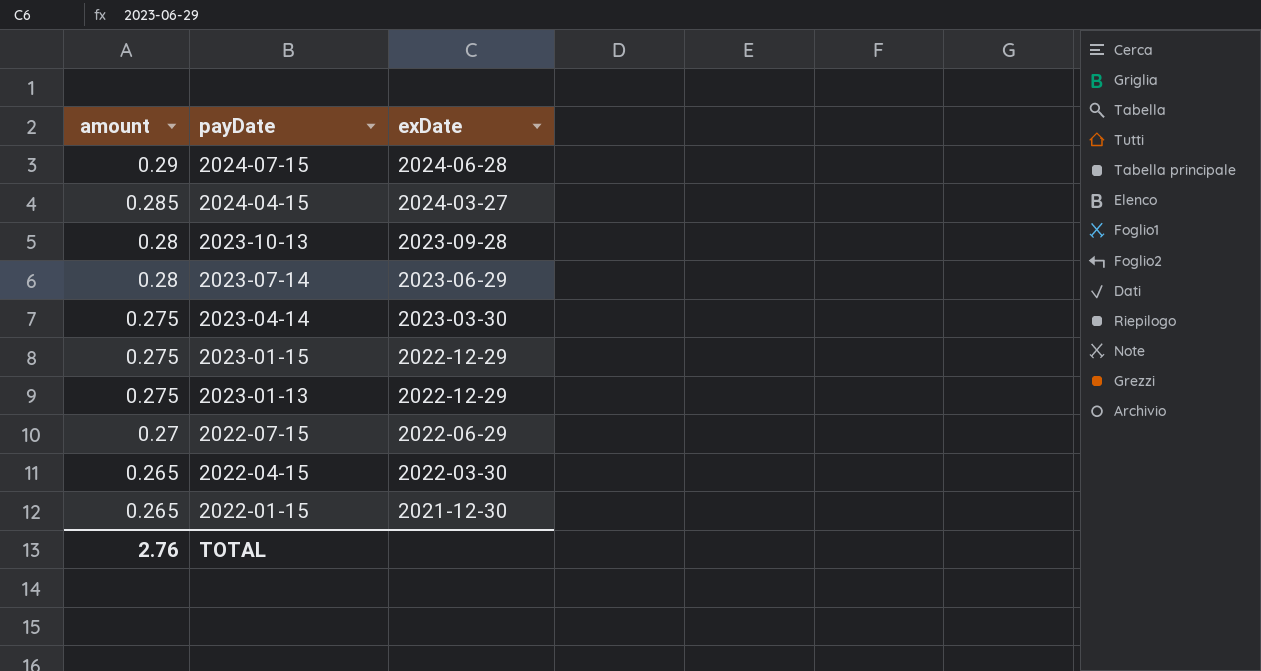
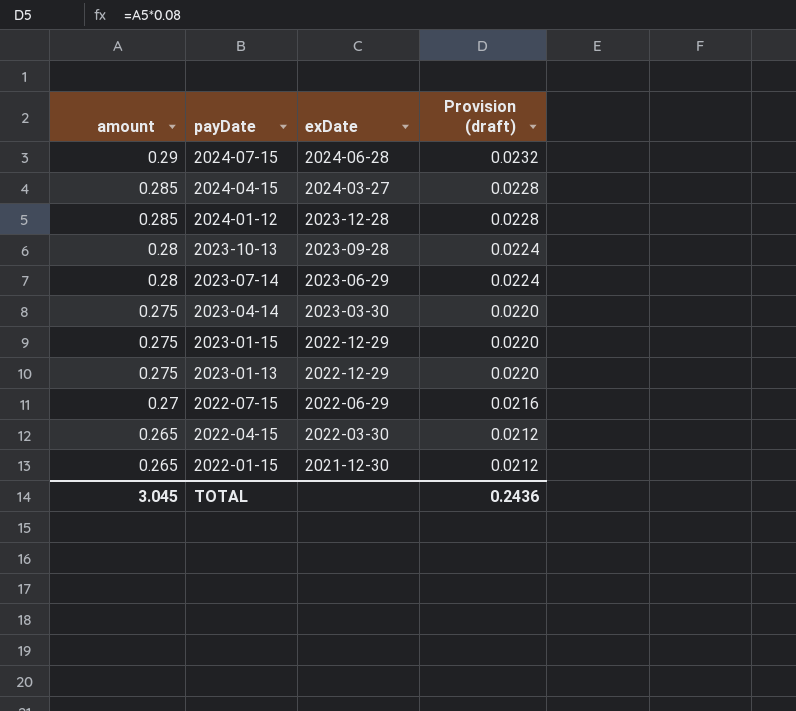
column Provision (draft) | formula: none -> [amount] * 0.08
row 2024-01-12: none -> 0.285 | 2023-12-28 | 0.0228
TOTAL | amount: 2.76 -> 3.045

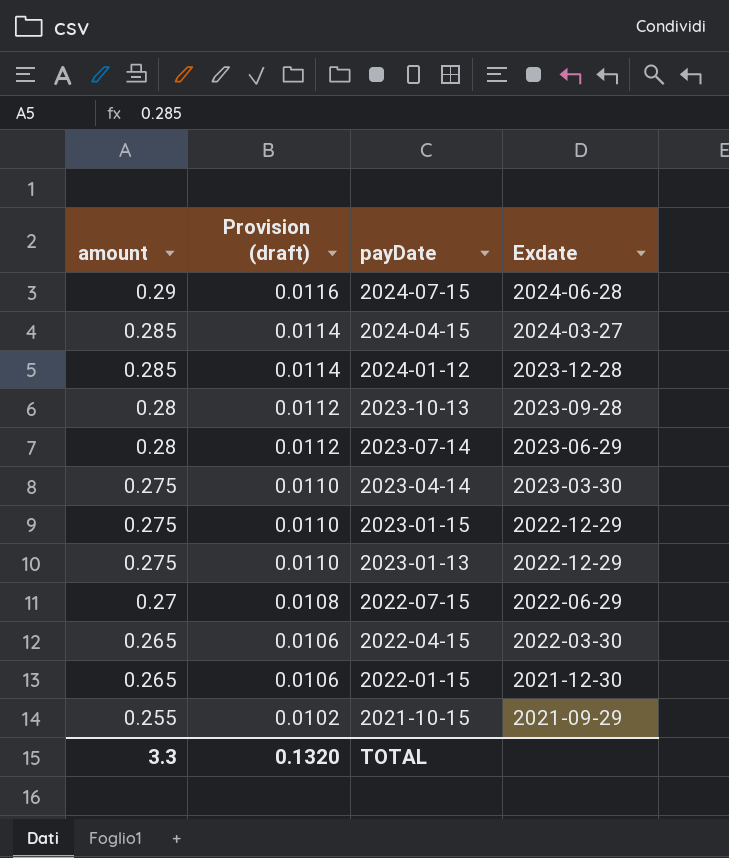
column Provision (draft) | formula: [amount] * 0.08 -> [amount] * 0.04
column Provision (draft) | position: 4 -> 2
column name: exDate -> Exdate
row 2021-10-15: none -> 0.255 | 0.0102 | 2021-09-29
TOTAL | amount: 3.045 -> 3.3
TOTAL | Provision (draft): 0.2436 -> 0.1320

